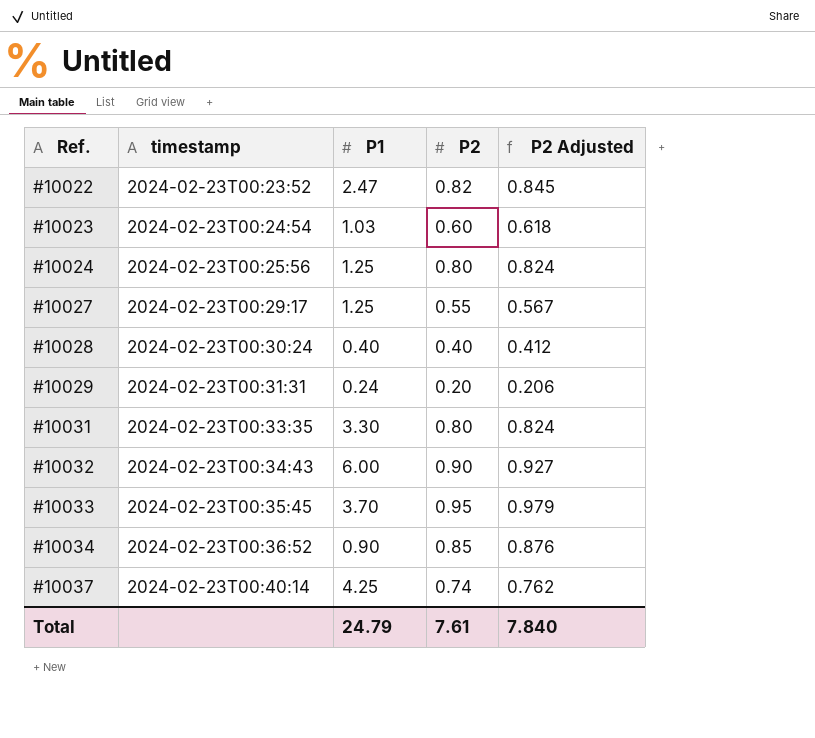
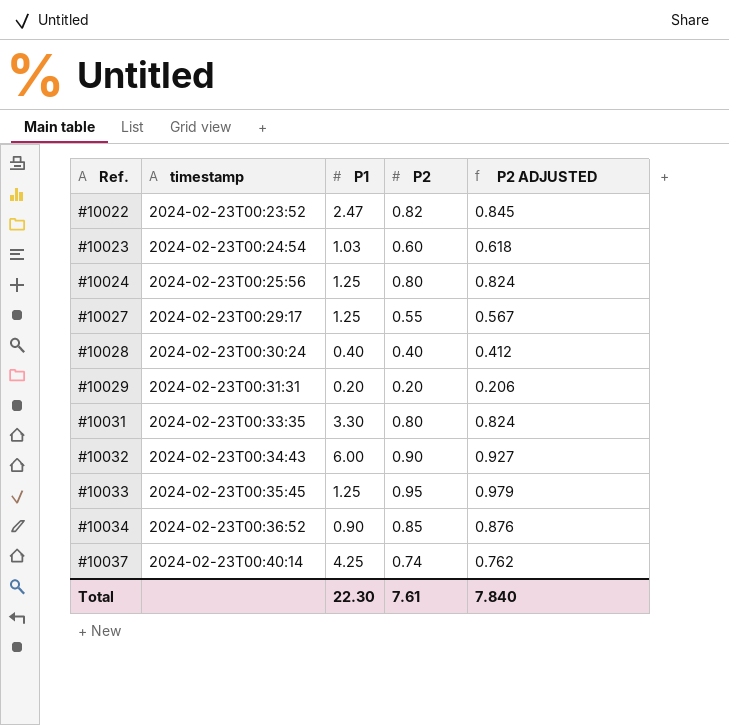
column name: P2 Adjusted -> P2 ADJUSTED
#10029 | P1: 0.24 -> 0.20
#10033 | P1: 3.70 -> 1.25
Total | P1: 24.79 -> 22.30

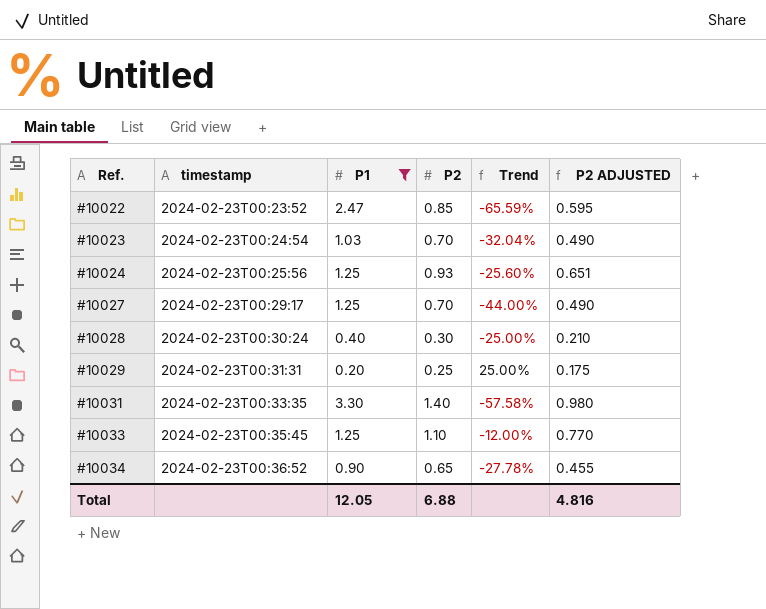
filter: none -> P1 <= 3.30
column Trend | formula: none -> ([P2] - [P1]) / [P1]
column P2 ADJUSTED | formula: [P2] * 1.03 -> [P2] * 0.7
#10022 | P2: 0.82 -> 0.85
#10023 | P2: 0.60 -> 0.70
#10024 | P2: 0.80 -> 0.93
#10027 | P2: 0.55 -> 0.70
#10028 | P2: 0.40 -> 0.30
#10029 | P2: 0.20 -> 0.25
#10031 | P2: 0.80 -> 1.40
#10033 | P2: 0.95 -> 1.10
#10034 | P2: 0.85 -> 0.65
Total | P1: 22.30 -> 12.05
Total | P2: 7.61 -> 6.88
Total | P2 ADJUSTED: 7.840 -> 4.816

